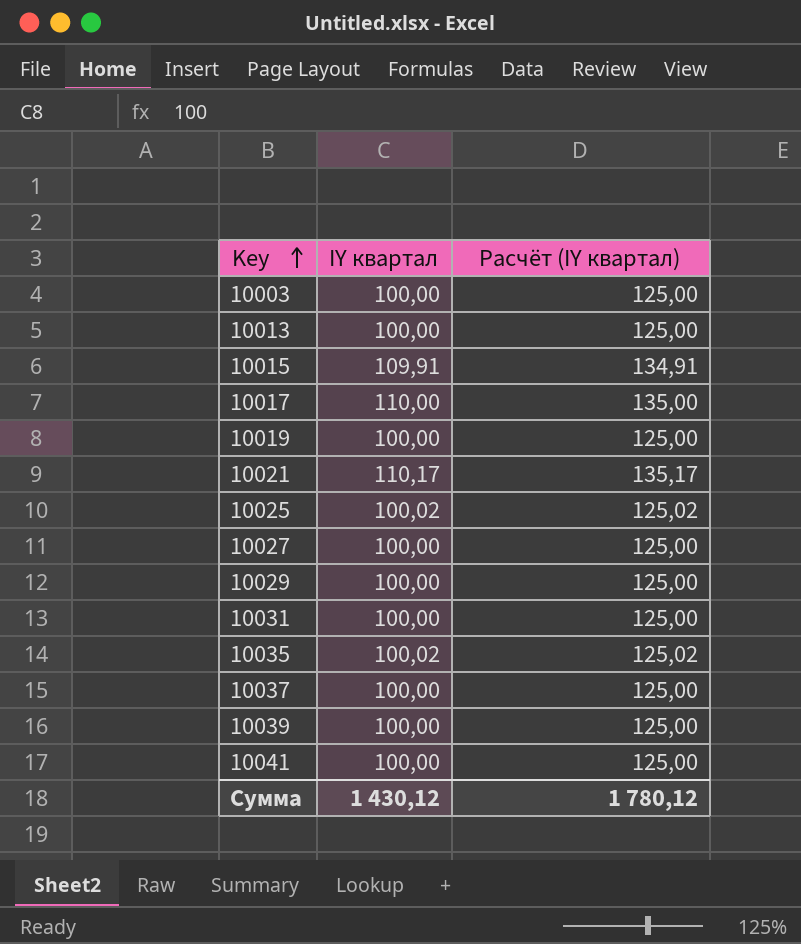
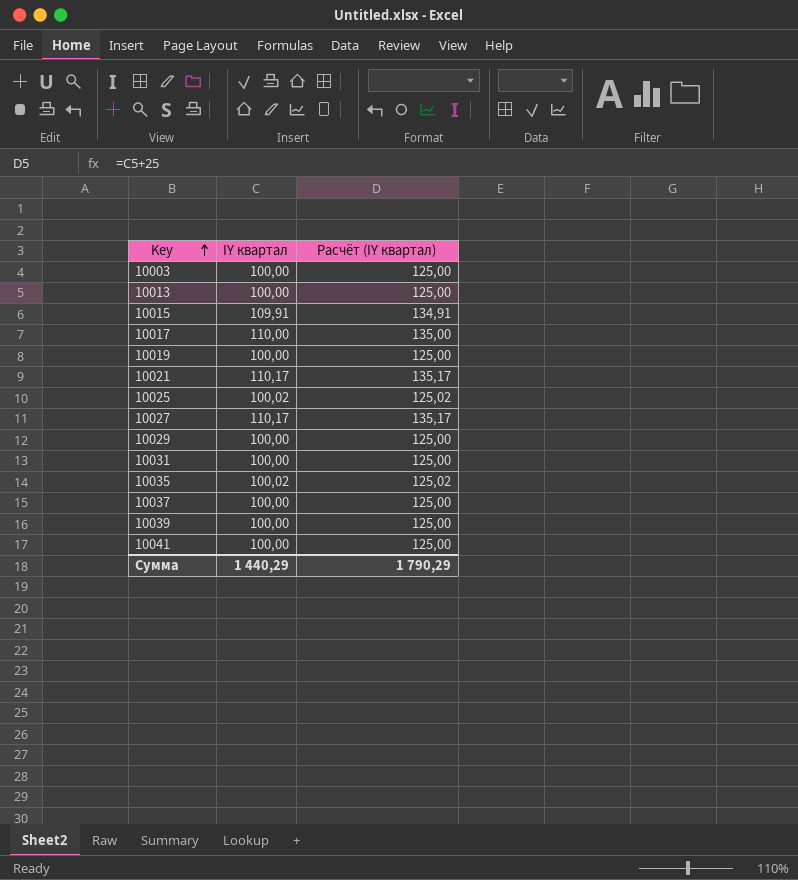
10027 | IY квартал: 100,00 -> 110,17
10027 | Расчёт (IY квартал): 125,00 -> 135,17
Сумма | IY квартал: 1 430,12 -> 1 440,29
Сумма | Расчёт (IY квартал): 1 780,12 -> 1 790,29

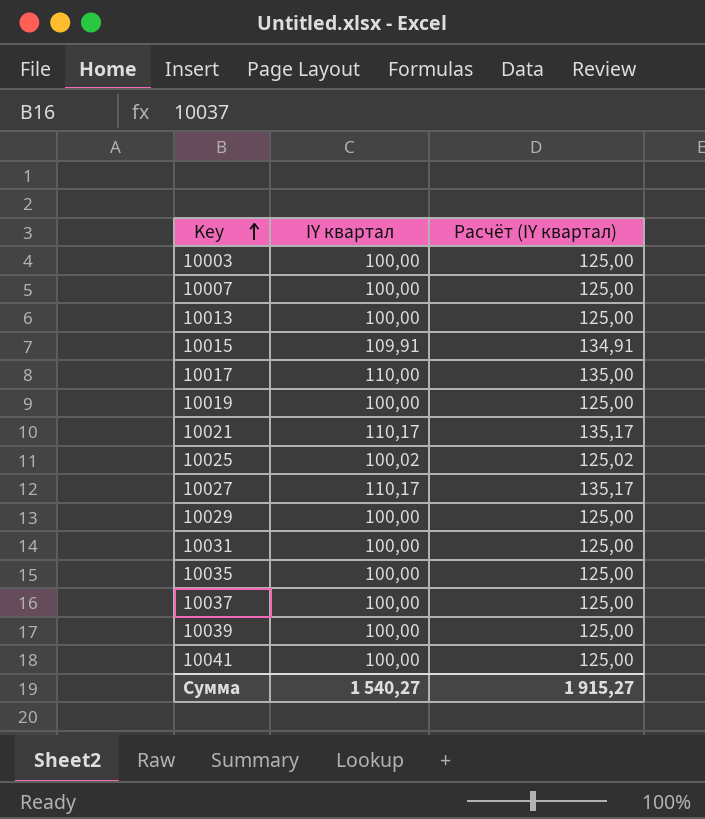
row 10007: none -> 100,00 | 125,00
10035 | IY квартал: 100,02 -> 100,00
10035 | Расчёт (IY квартал): 125,02 -> 125,00
Сумма | IY квартал: 1 440,29 -> 1 540,27
Сумма | Расчёт (IY квартал): 1 790,29 -> 1 915,27

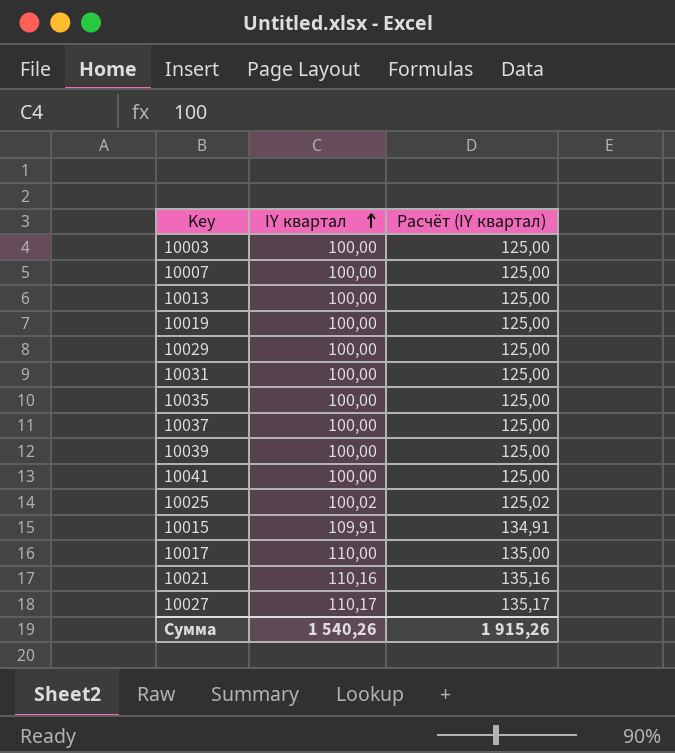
row order: Key ascending -> IY квартал ascending
10021 | IY квартал: 110,17 -> 110,16
10021 | Расчёт (IY квартал): 135,17 -> 135,16
Сумма | IY квартал: 1 540,27 -> 1 540,26
Сумма | Расчёт (IY квартал): 1 915,27 -> 1 915,26

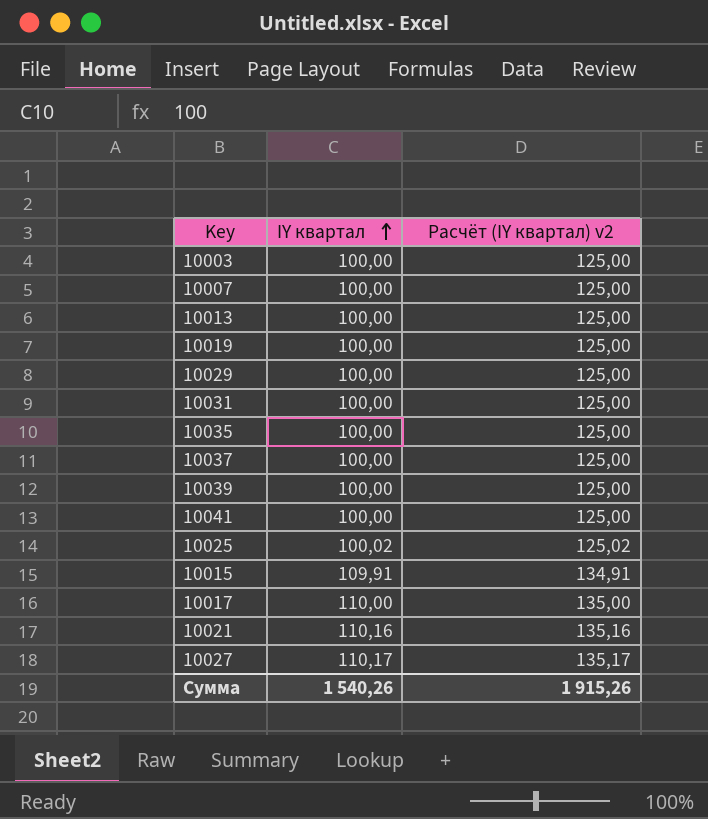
column name: Расчёт (IY квартал) -> Расчёт (IY квартал) v2

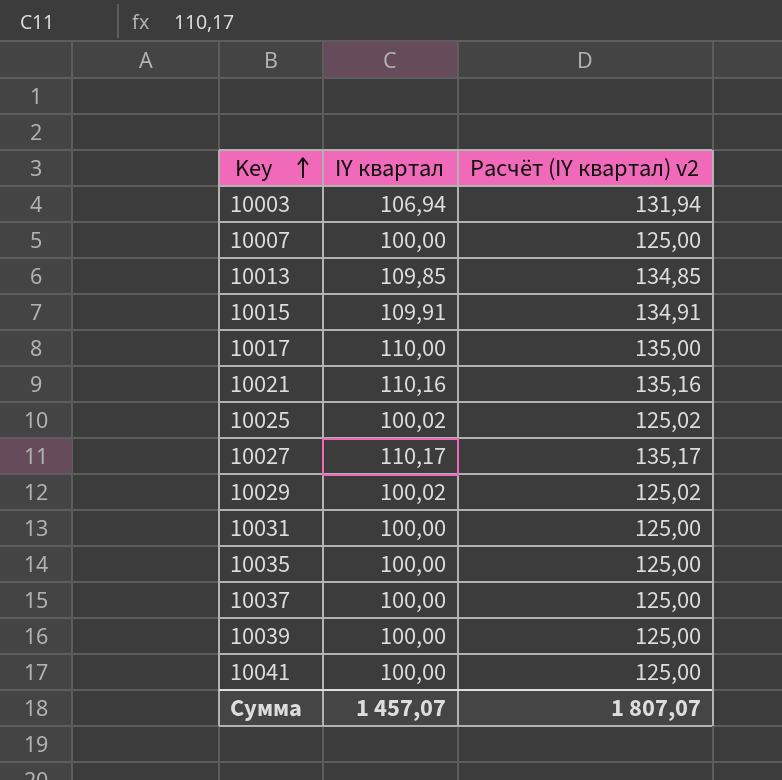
row order: IY квартал ascending -> Key ascending
row 10019: 100,00 | 125,00 -> none
10003 | IY квартал: 100,00 -> 106,94
10003 | Расчёт (IY квартал) v2: 125,00 -> 131,94
10013 | IY квартал: 100,00 -> 109,85
10013 | Расчёт (IY квартал) v2: 125,00 -> 134,85
10029 | IY квартал: 100,00 -> 100,02
10029 | Расчёт (IY квартал) v2: 125,00 -> 125,02
Сумма | IY квартал: 1 540,26 -> 1 457,07
Сумма | Расчёт (IY квартал) v2: 1 915,26 -> 1 807,07

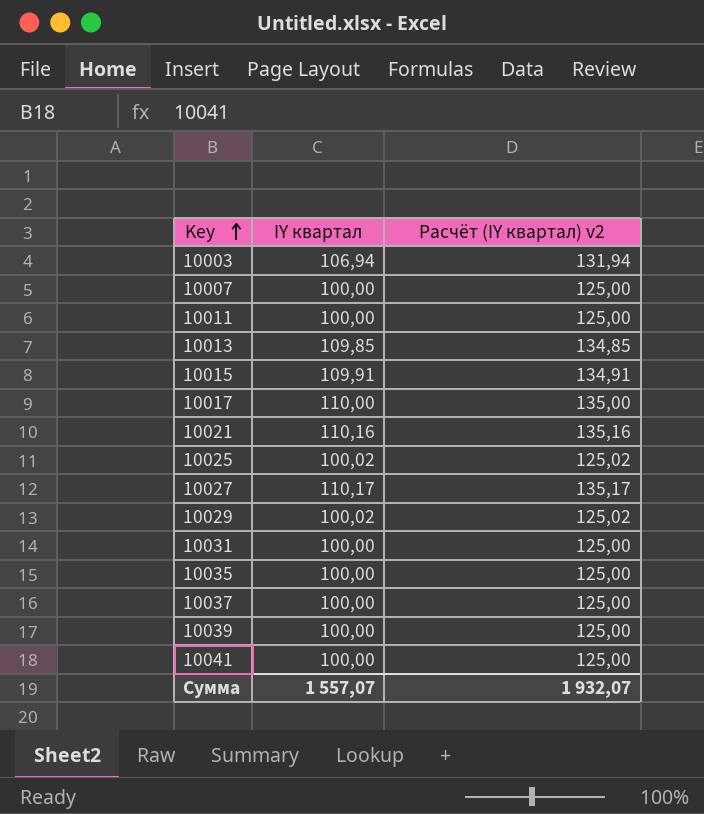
row 10011: none -> 100,00 | 125,00
Сумма | IY квартал: 1 457,07 -> 1 557,07
Сумма | Расчёт (IY квартал) v2: 1 807,07 -> 1 932,07

